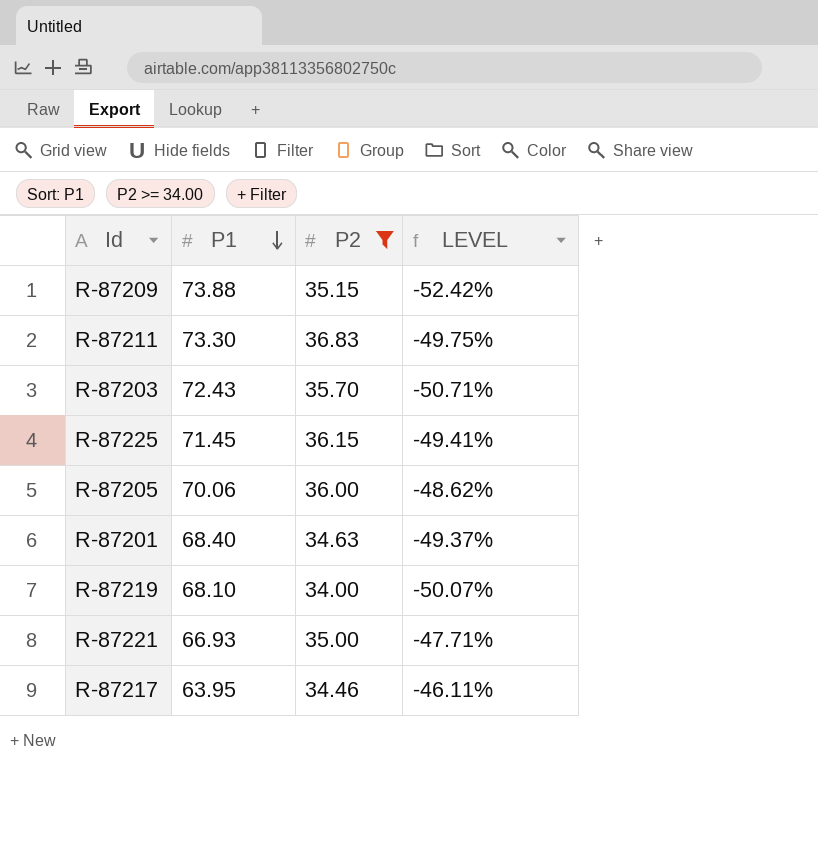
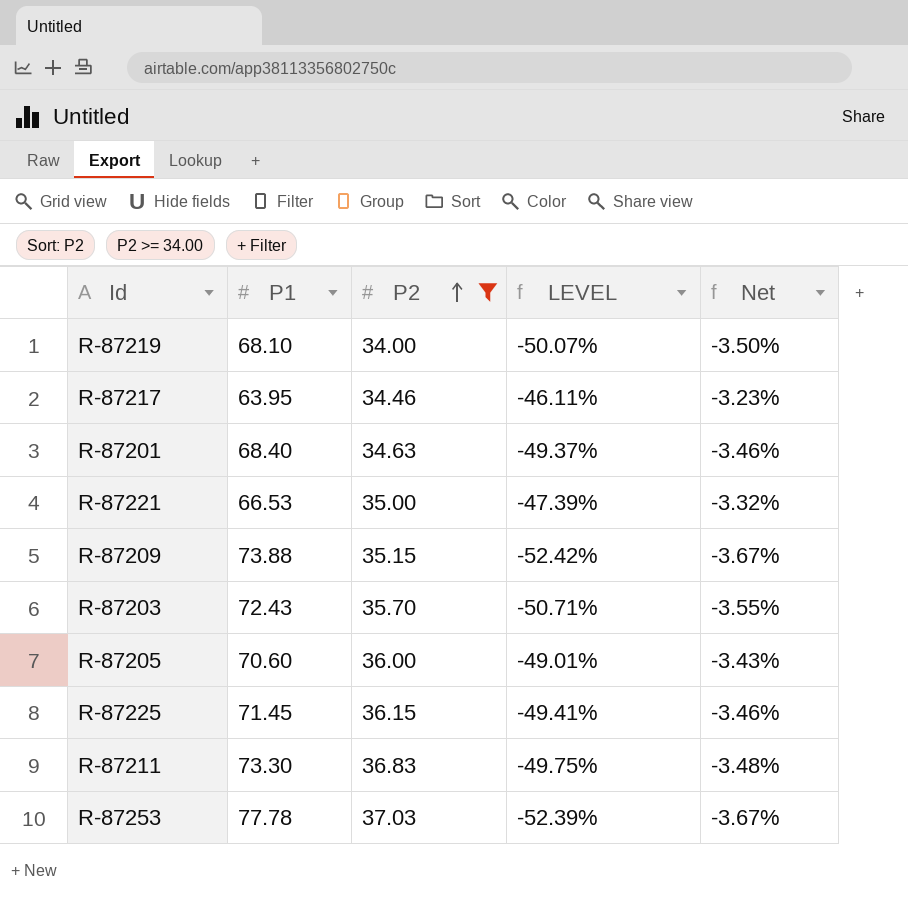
row order: P1 descending -> P2 ascending
column Net | formula: none -> [LEVEL] * 0.07
R-87221 | P1: 66.93 -> 66.53
R-87221 | LEVEL: -47.71% -> -47.39%
R-87205 | P1: 70.06 -> 70.60
R-87205 | LEVEL: -48.62% -> -49.01%
row R-87253: none -> 77.78 | 37.03 | -52.39% | -3.67%

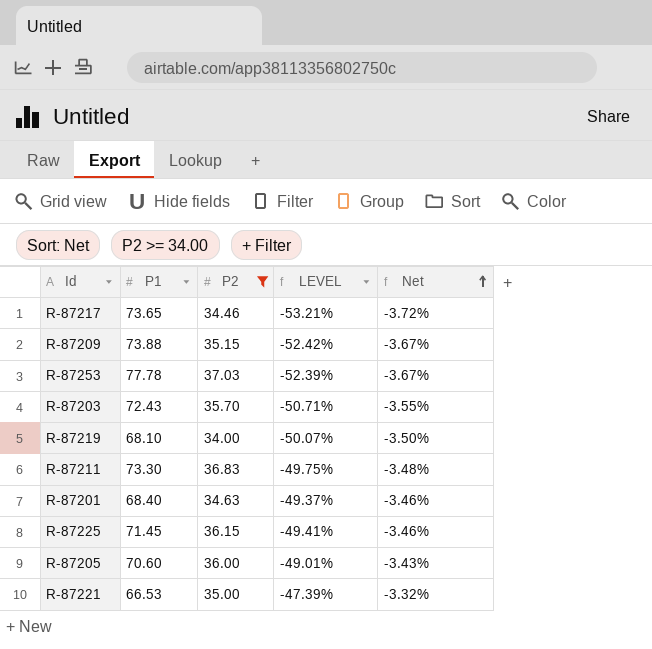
row order: P2 ascending -> Net ascending
R-87217 | P1: 63.95 -> 73.65
R-87217 | LEVEL: -46.11% -> -53.21%
R-87217 | Net: -3.23% -> -3.72%

